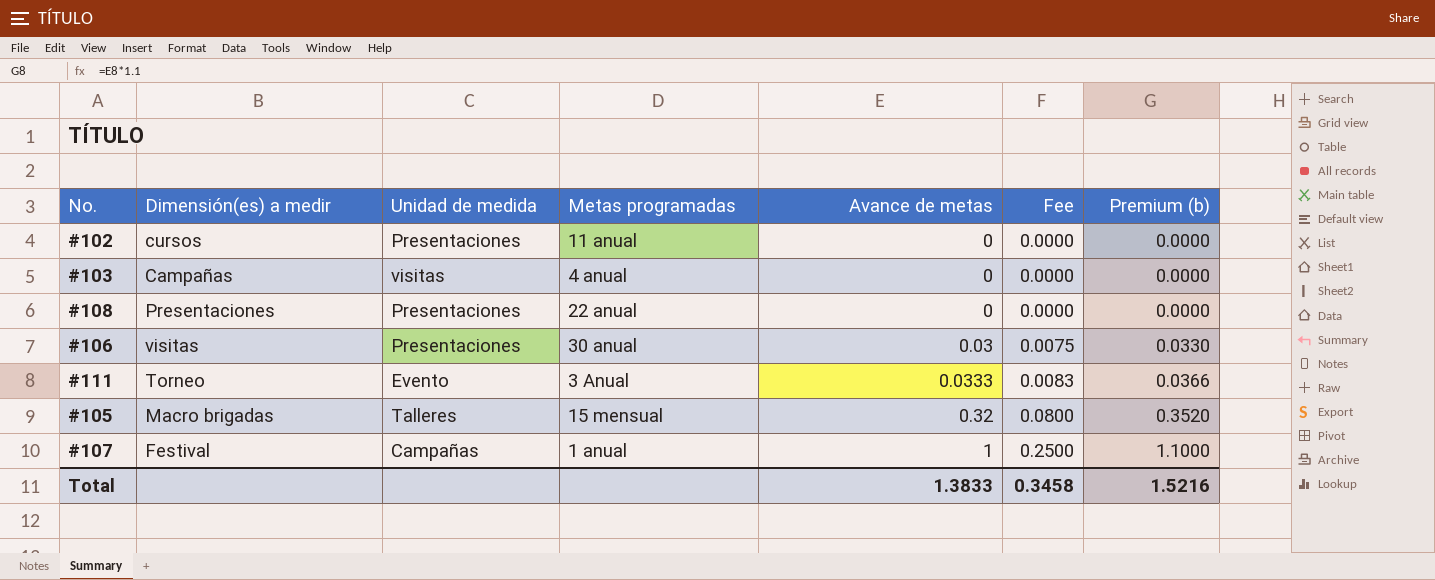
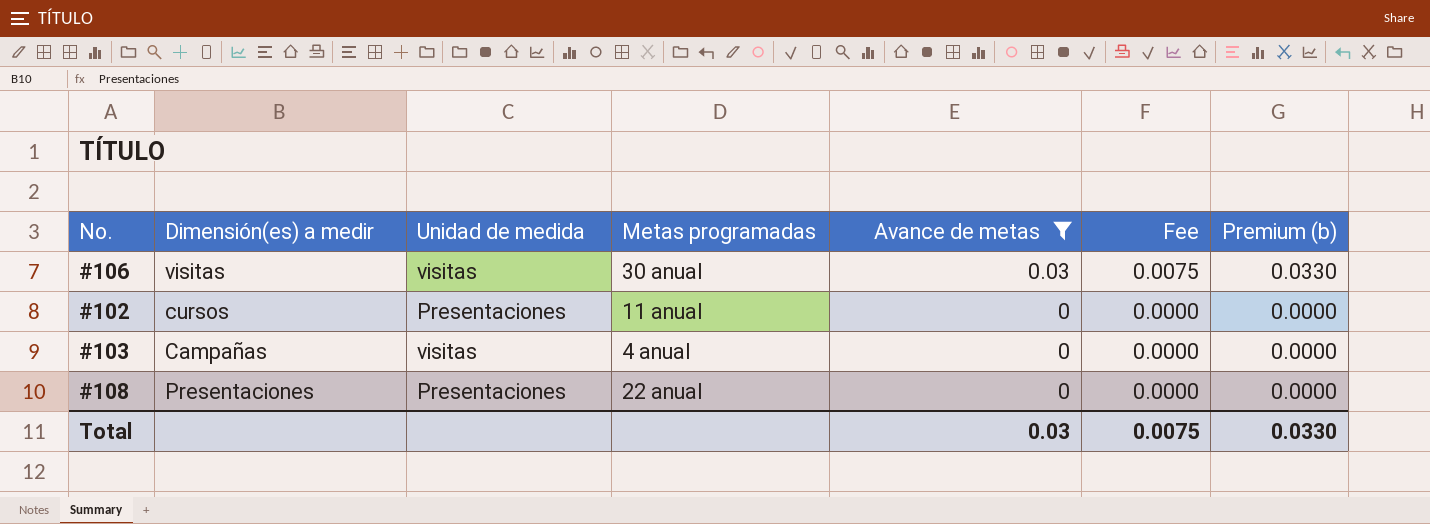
filter: none -> Avance de metas <= 0.03
row order: Avance de metas ascending -> Avance de metas descending
#106 | Unidad de medida: Presentaciones -> visitas
Total | Avance de metas: 1.3833 -> 0.03
Total | Fee: 0.3458 -> 0.0075
Total | Premium (b): 1.5216 -> 0.0330

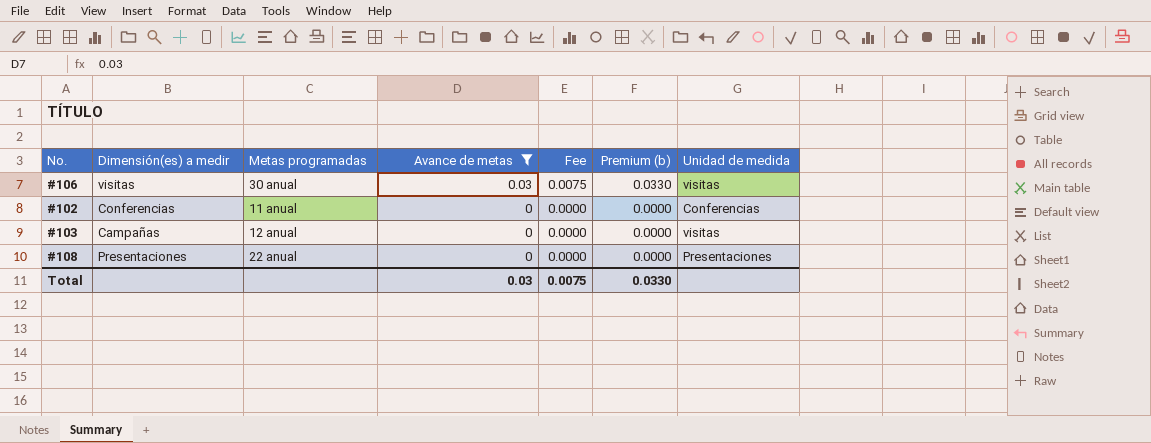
column Unidad de medida | position: 3 -> 7
#102 | Dimensión(es) a medir: cursos -> Conferencias
#102 | Unidad de medida: Presentaciones -> Conferencias
#103 | Metas programadas: 4 anual -> 12 anual

